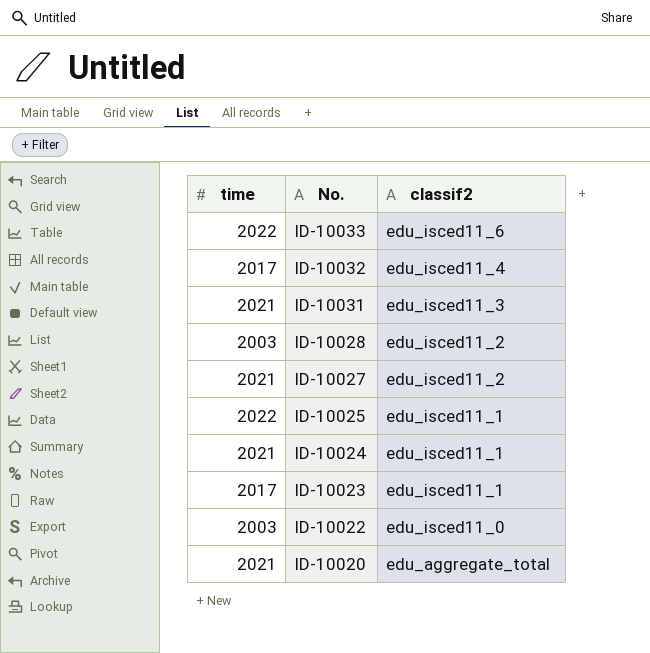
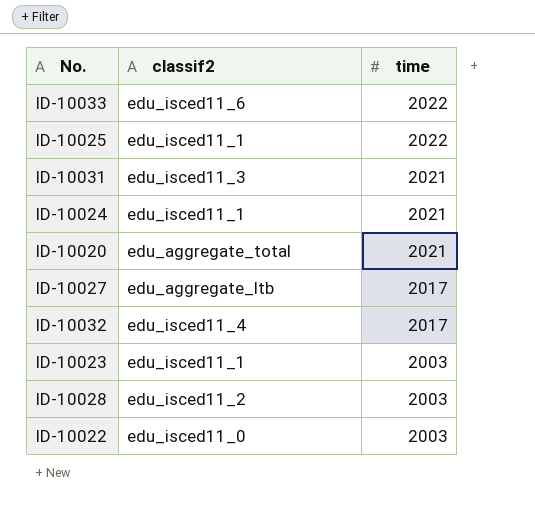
row order: No. descending -> time descending
column time | position: 1 -> 3
ID-10027 | classif2: edu_isced11_2 -> edu_aggregate_ltb
ID-10027 | time: 2021 -> 2017
ID-10023 | time: 2017 -> 2003

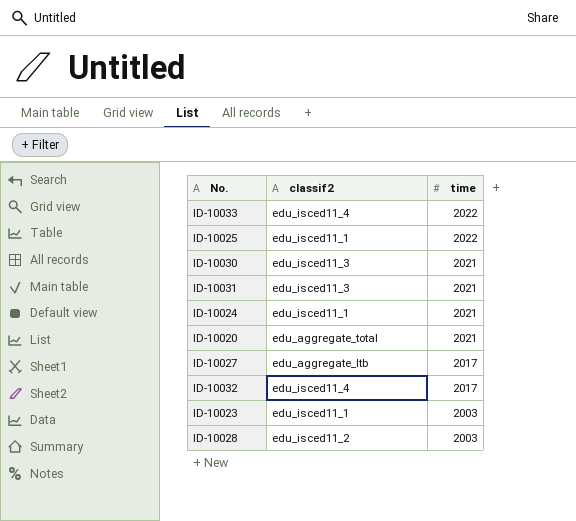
row ID-10022: edu_isced11_0 | 2003 -> none
ID-10033 | classif2: edu_isced11_6 -> edu_isced11_4
row ID-10030: none -> edu_isced11_3 | 2021

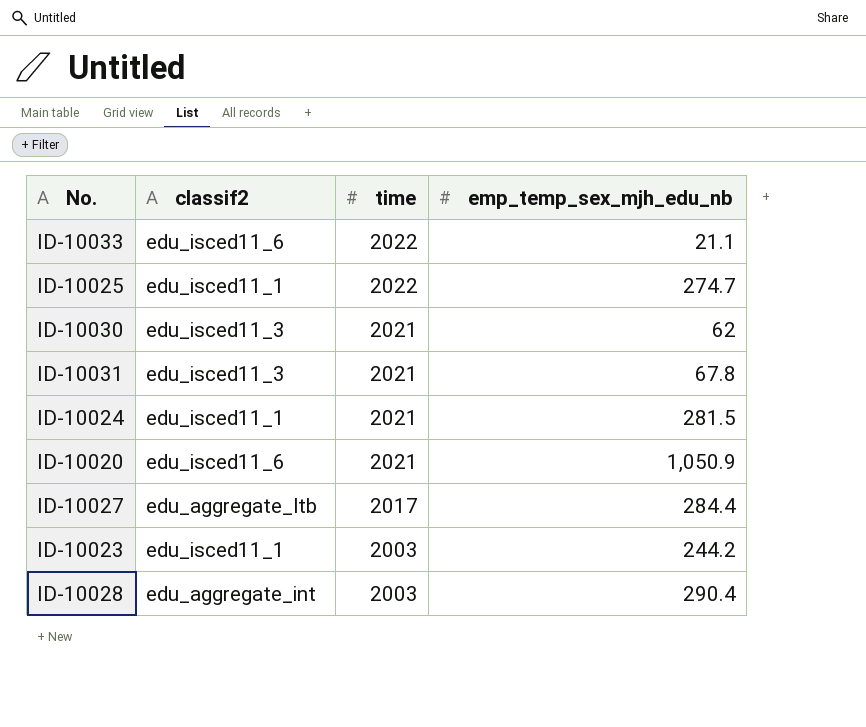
column emp_temp_sex_mjh_edu_nb | position: none -> 4
row ID-10032: edu_isced11_4 | 2017 -> none
ID-10033 | classif2: edu_isced11_4 -> edu_isced11_6
ID-10020 | classif2: edu_aggregate_total -> edu_isced11_6
ID-10028 | classif2: edu_isced11_2 -> edu_aggregate_int

